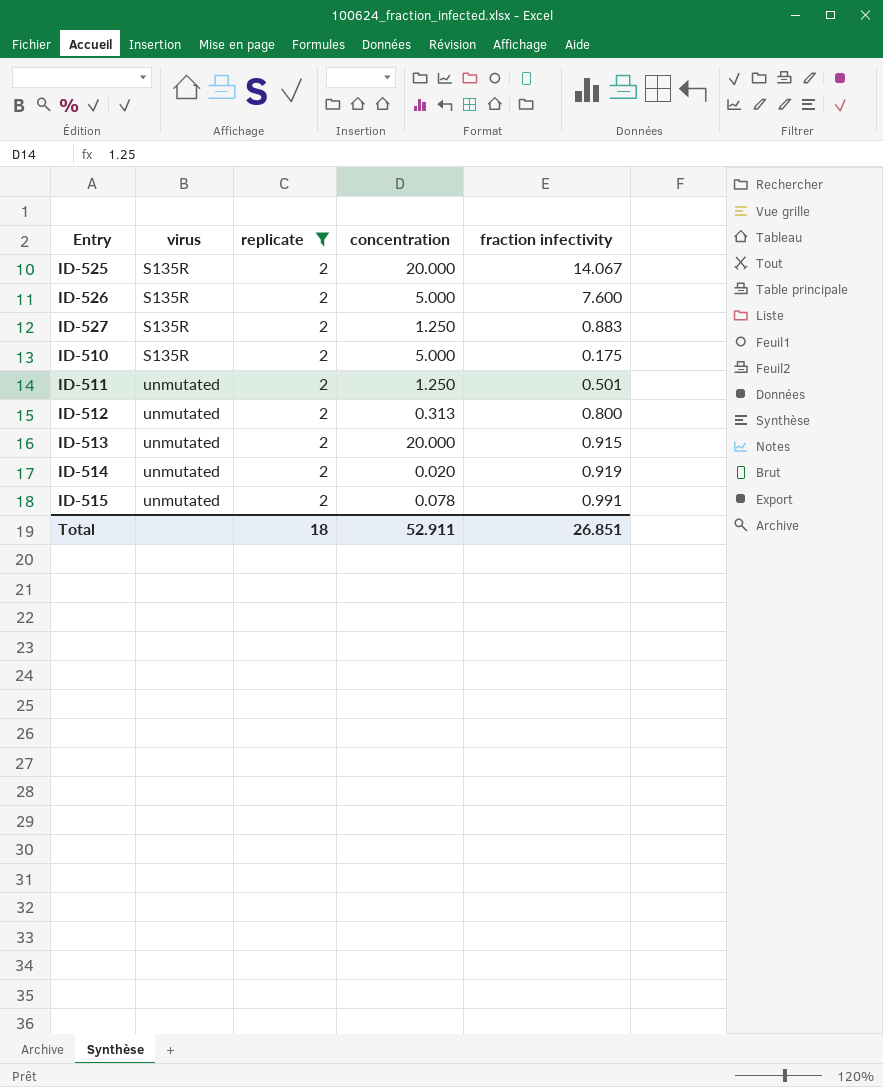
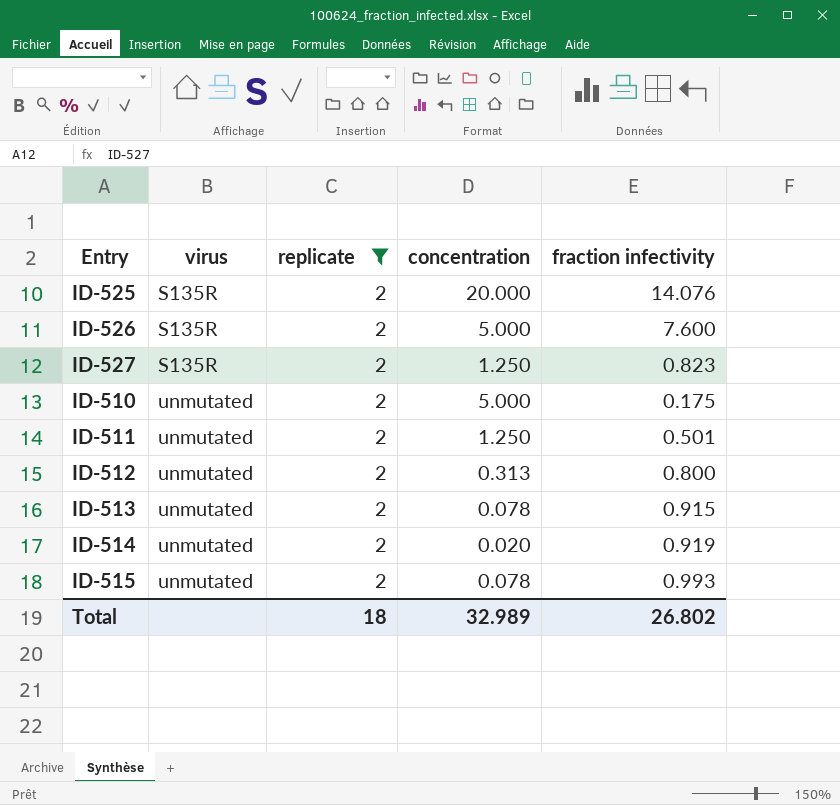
ID-525 | fraction infectivity: 14.067 -> 14.076
ID-527 | fraction infectivity: 0.883 -> 0.823
ID-510 | virus: S135R -> unmutated
ID-513 | concentration: 20.000 -> 0.078
ID-515 | fraction infectivity: 0.991 -> 0.993
Total | concentration: 52.911 -> 32.989
Total | fraction infectivity: 26.851 -> 26.802

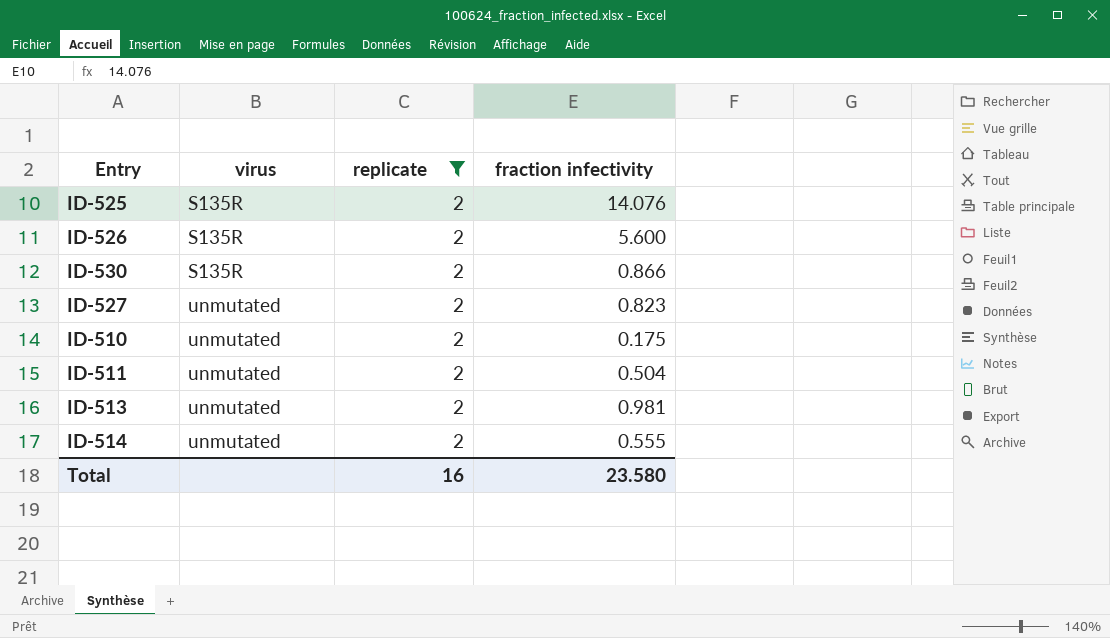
column concentration | position: 4 -> none
row ID-512: unmutated | 2 | 0.313 | 0.800 -> none
row ID-515: unmutated | 2 | 0.078 | 0.993 -> none
ID-526 | fraction infectivity: 7.600 -> 5.600
row ID-530: none -> S135R | 2 | 0.866
ID-527 | virus: S135R -> unmutated
ID-511 | fraction infectivity: 0.501 -> 0.504
ID-513 | fraction infectivity: 0.915 -> 0.981
ID-514 | fraction infectivity: 0.919 -> 0.555
Total | replicate: 18 -> 16
Total | fraction infectivity: 26.802 -> 23.580

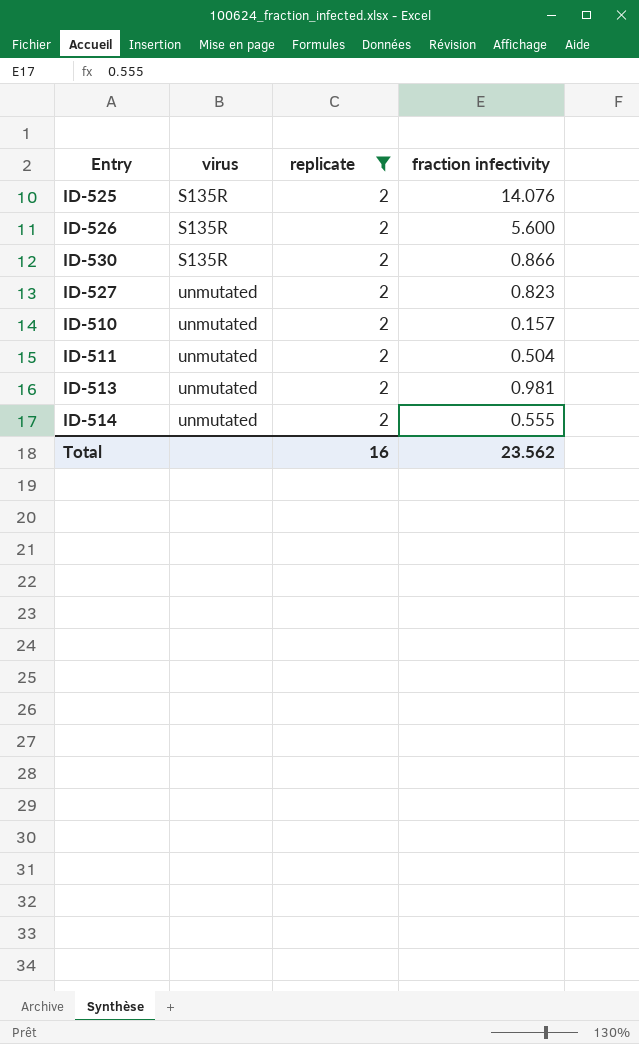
ID-510 | fraction infectivity: 0.175 -> 0.157
Total | fraction infectivity: 23.580 -> 23.562

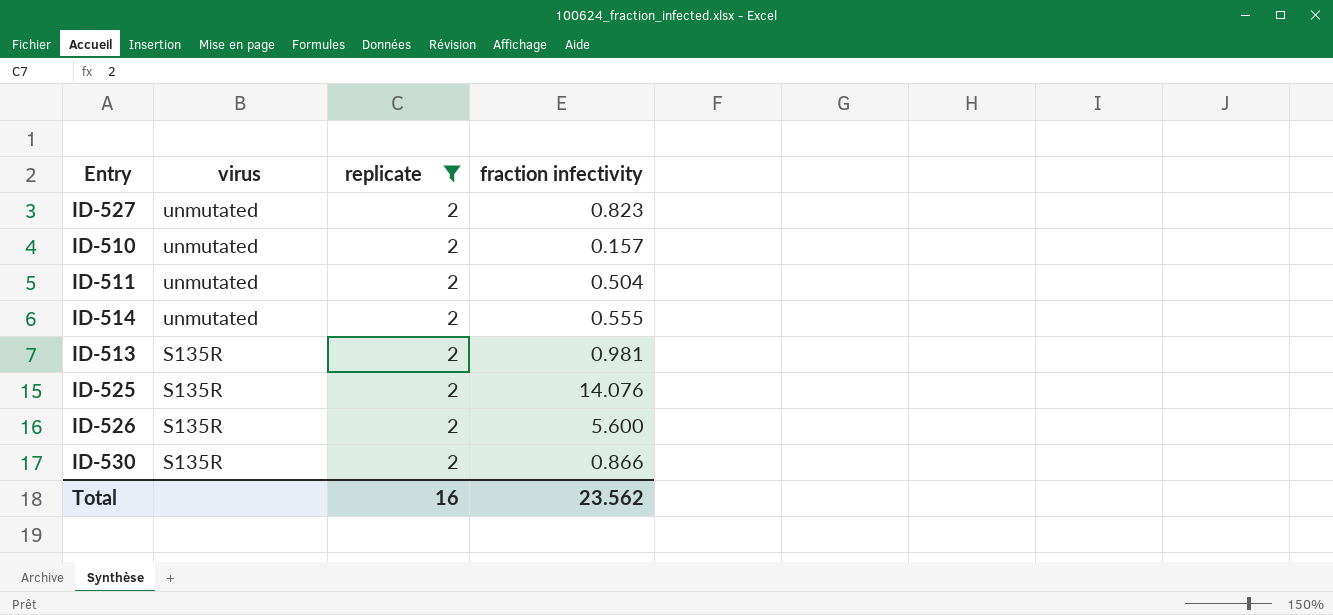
row order: virus ascending -> virus descending
ID-513 | virus: unmutated -> S135R

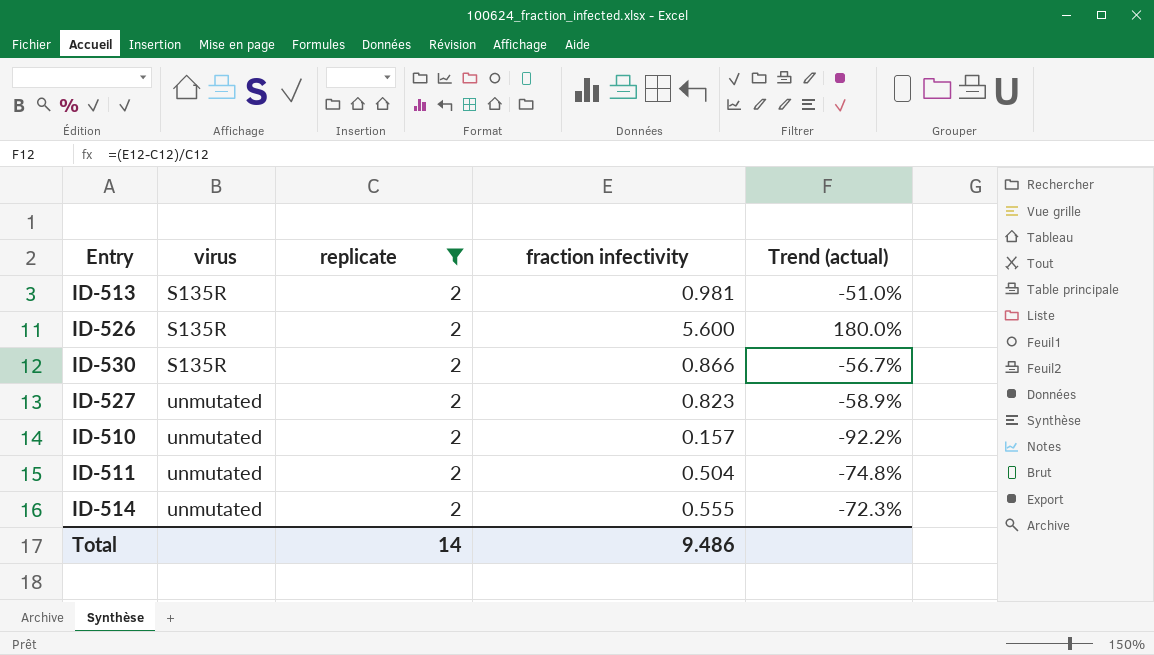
row order: virus descending -> virus ascending
column Trend (actual) | formula: none -> ([fraction infectivity] - [replicate]) / [replicate]
row ID-525: S135R | 2 | 14.076 -> none
Total | replicate: 16 -> 14
Total | fraction infectivity: 23.562 -> 9.486

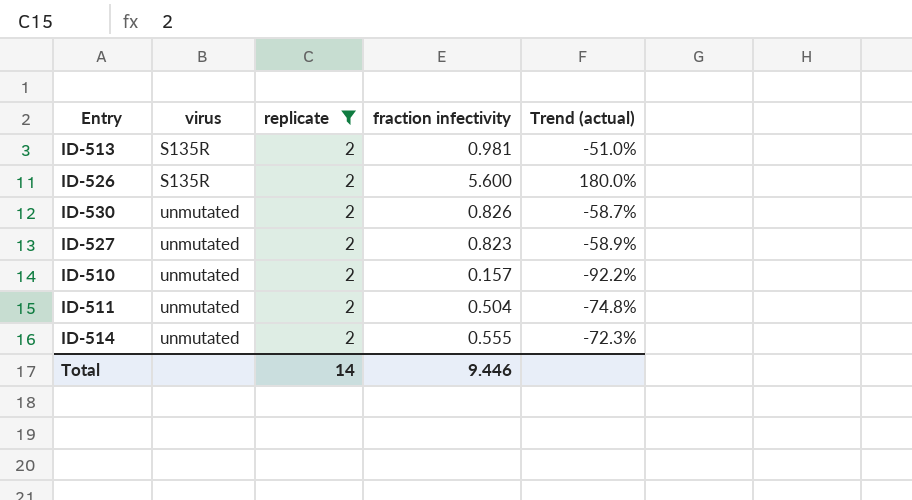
ID-530 | virus: S135R -> unmutated
ID-530 | fraction infectivity: 0.866 -> 0.826
ID-530 | Trend (actual): -56.7% -> -58.7%
Total | fraction infectivity: 9.486 -> 9.446

